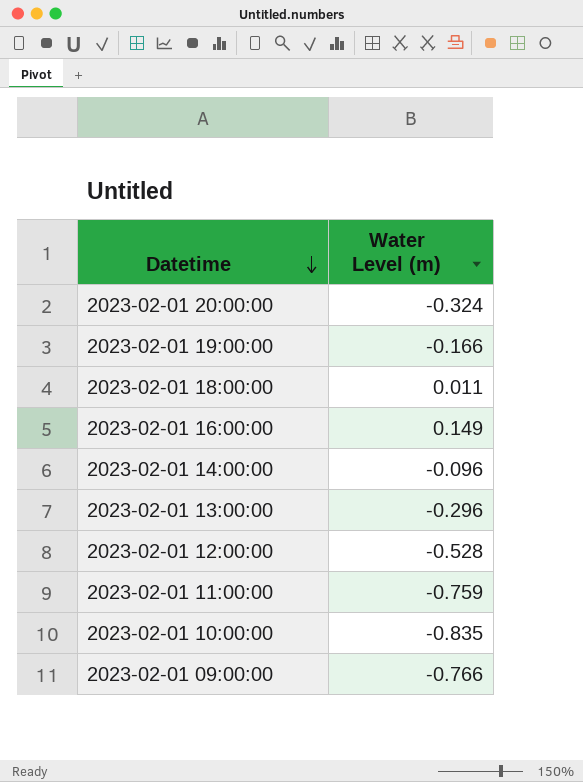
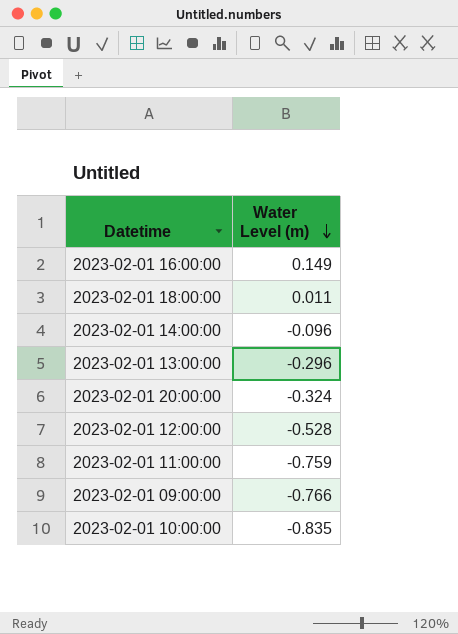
row order: Datetime descending -> Water Level (m) descending
row 2023-02-01 19:00:00: -0.166 -> none

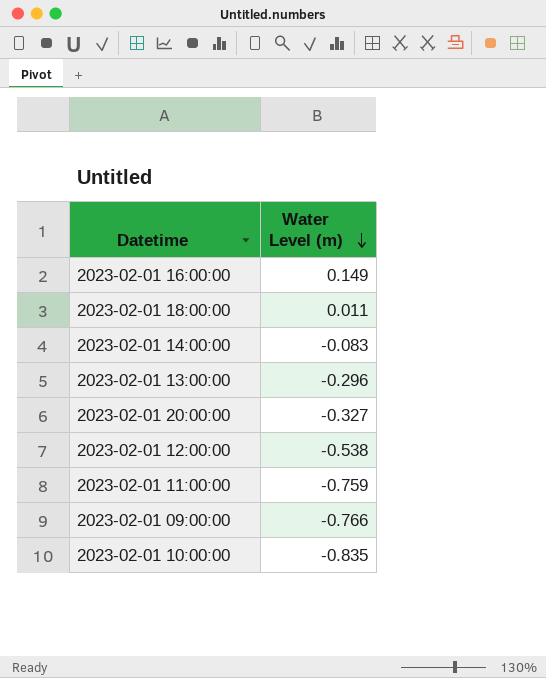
2023-02-01 14:00:00 | Water Level (m): -0.096 -> -0.083
2023-02-01 20:00:00 | Water Level (m): -0.324 -> -0.327
2023-02-01 12:00:00 | Water Level (m): -0.528 -> -0.538

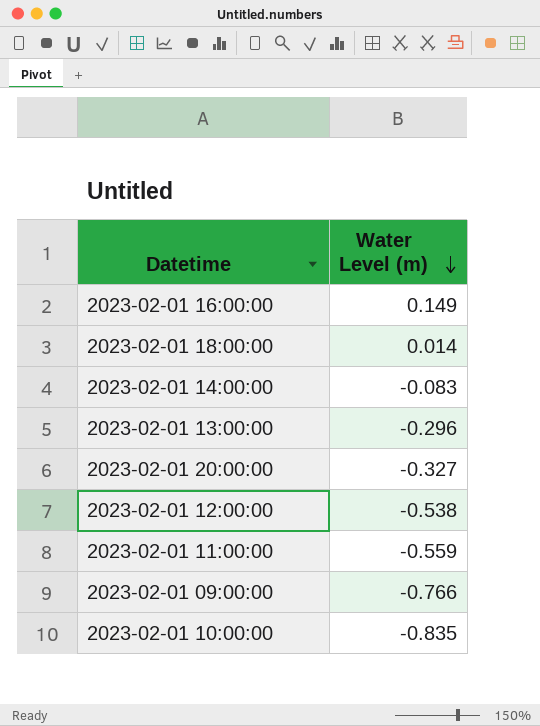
2023-02-01 18:00:00 | Water Level (m): 0.011 -> 0.014
2023-02-01 11:00:00 | Water Level (m): -0.759 -> -0.559

